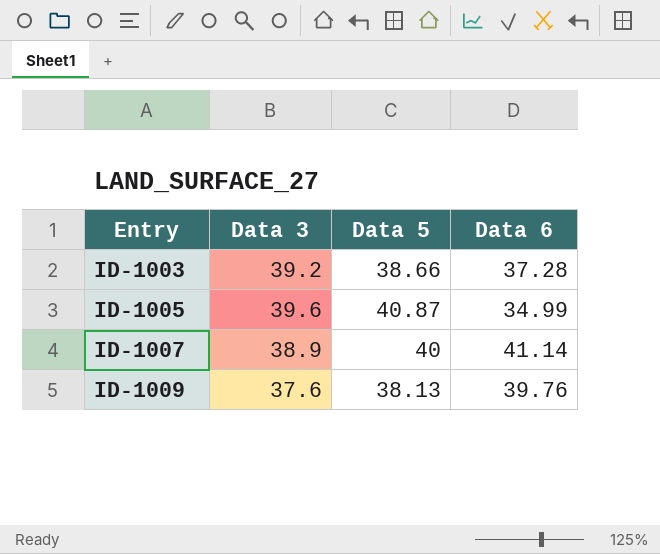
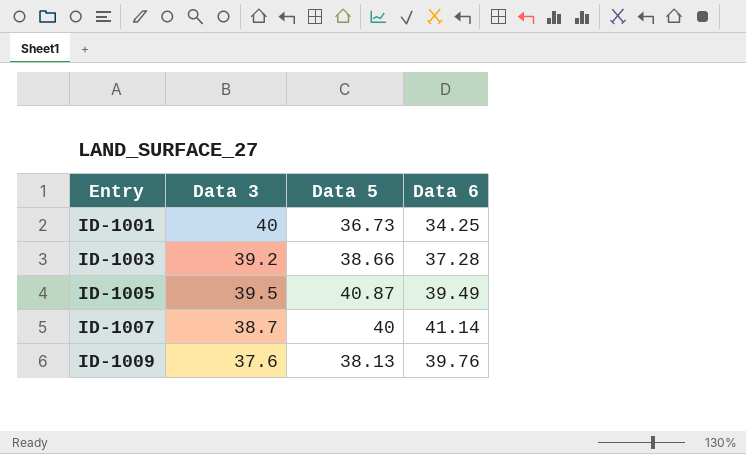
row ID-1001: none -> 40 | 36.73 | 34.25
ID-1005 | Data 3: 39.6 -> 39.5
ID-1005 | Data 6: 34.99 -> 39.49
ID-1007 | Data 3: 38.9 -> 38.7

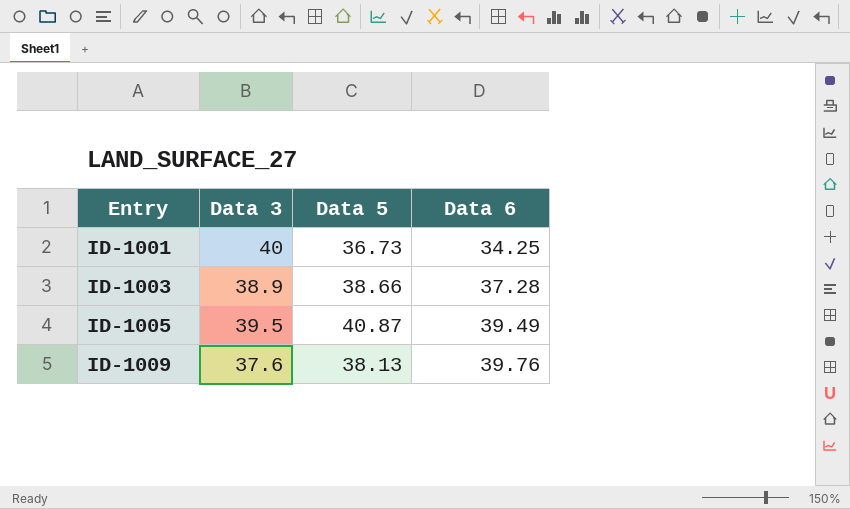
row ID-1007: 38.7 | 40 | 41.14 -> none
ID-1003 | Data 3: 39.2 -> 38.9

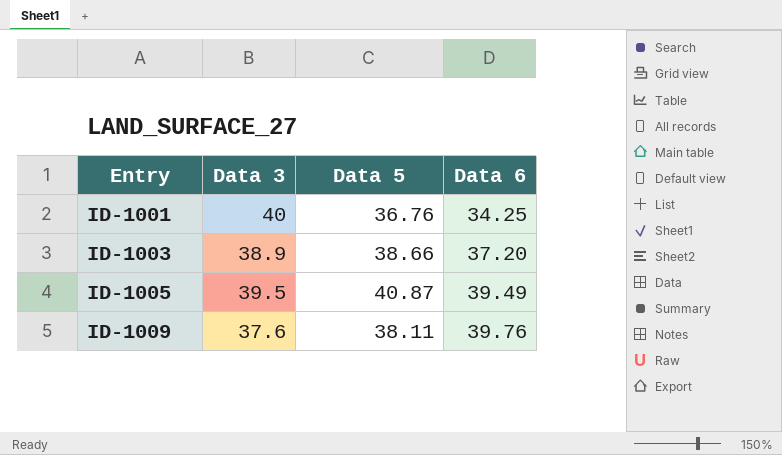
ID-1001 | Data 5: 36.73 -> 36.76
ID-1003 | Data 6: 37.28 -> 37.20
ID-1009 | Data 5: 38.13 -> 38.11

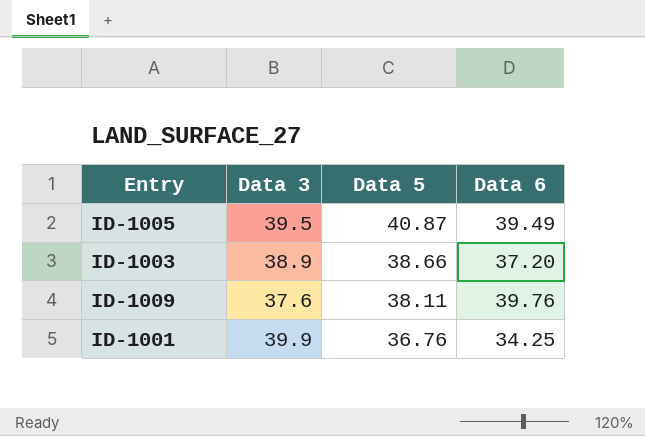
row order: Entry ascending -> Data 5 descending
ID-1001 | Data 3: 40 -> 39.9

